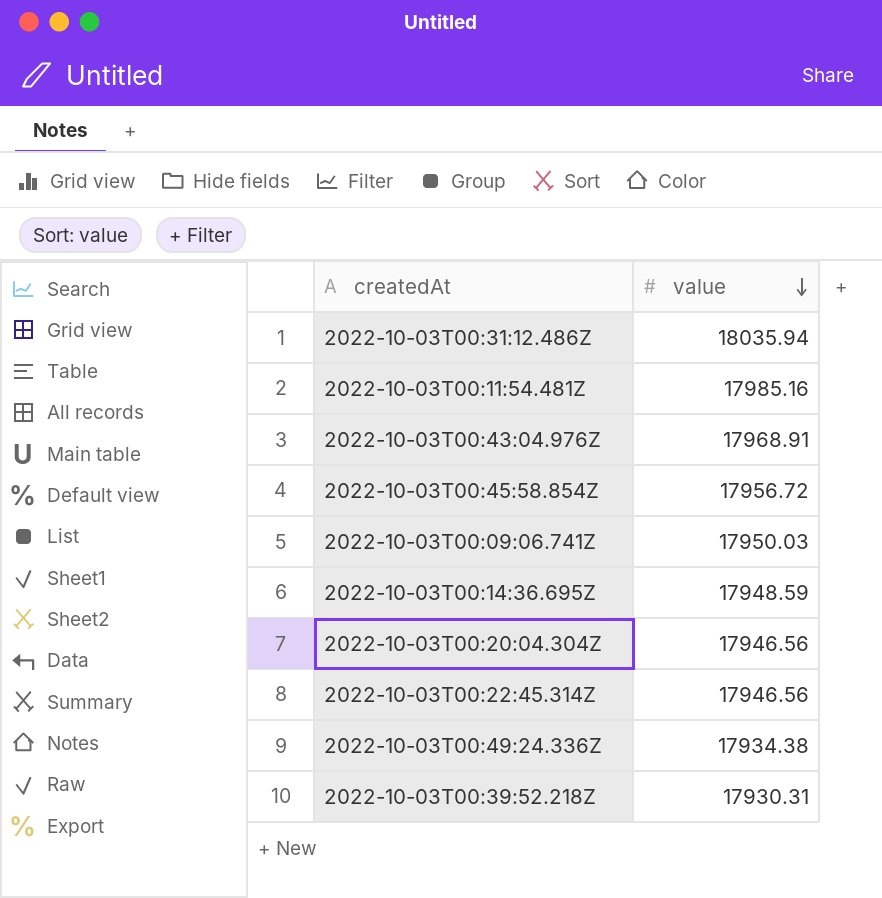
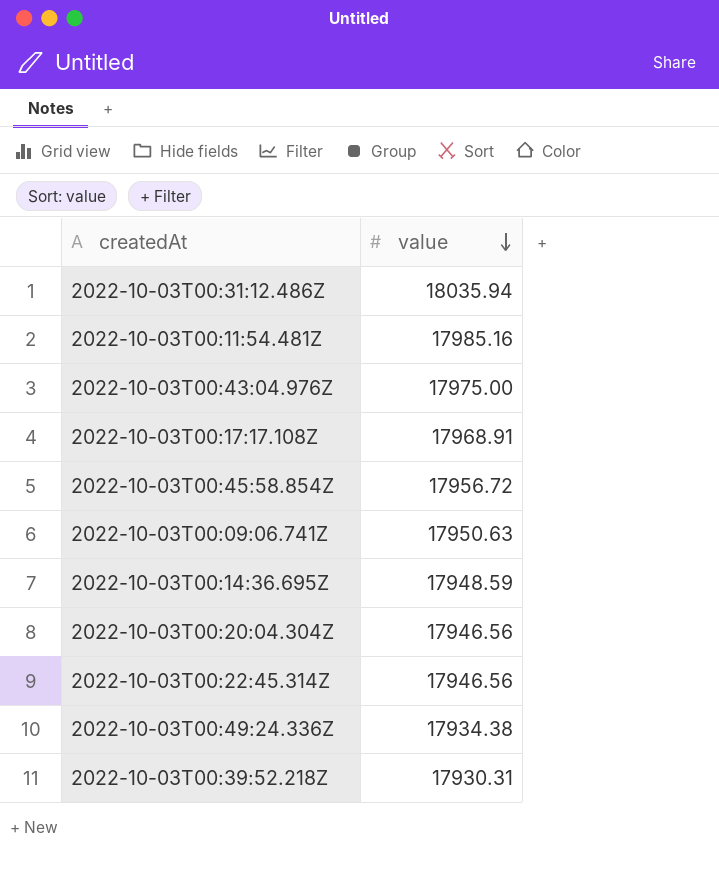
2022-10-03T00:43:04.976Z | value: 17968.91 -> 17975.00
row 2022-10-03T00:17:17.108Z: none -> 17968.91
2022-10-03T00:09:06.741Z | value: 17950.03 -> 17950.63

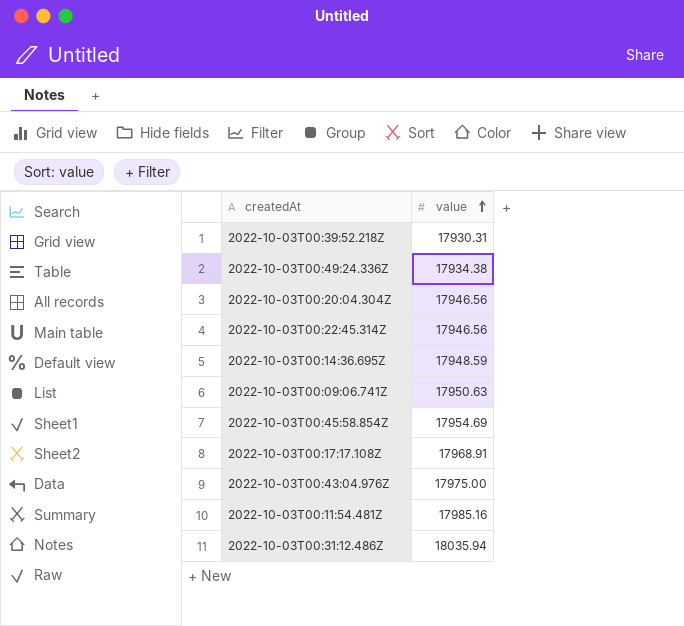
row order: value descending -> value ascending
2022-10-03T00:45:58.854Z | value: 17956.72 -> 17954.69

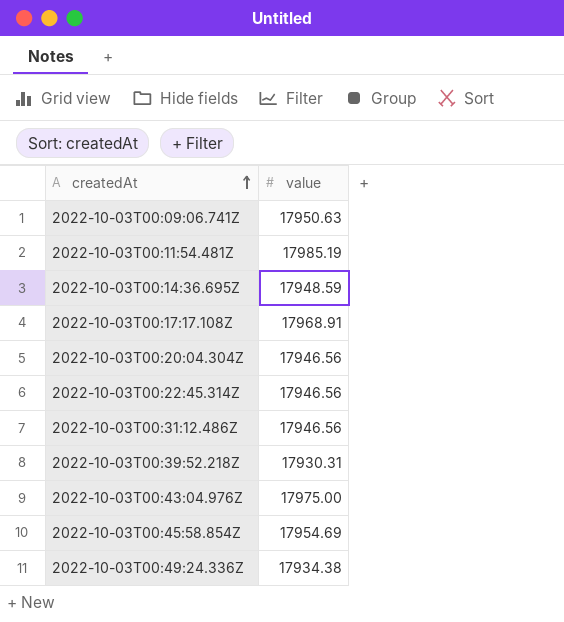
row order: value ascending -> createdAt ascending
2022-10-03T00:11:54.481Z | value: 17985.16 -> 17985.19
2022-10-03T00:31:12.486Z | value: 18035.94 -> 17946.56

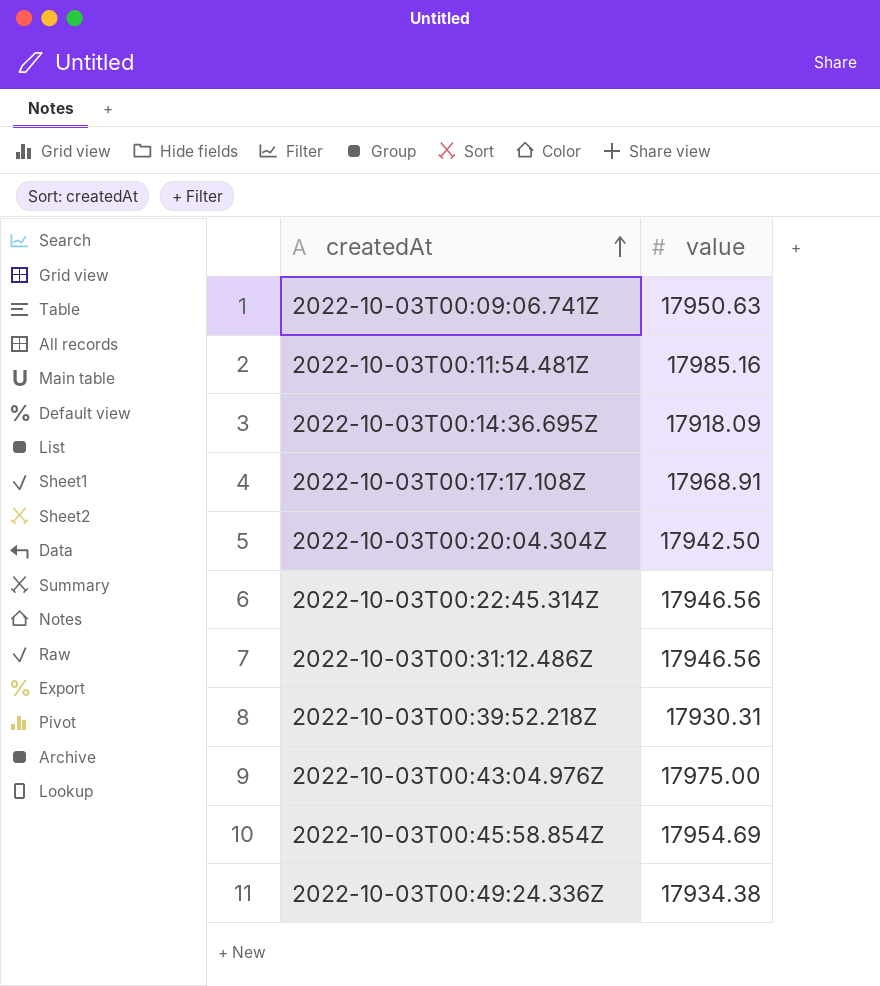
2022-10-03T00:11:54.481Z | value: 17985.19 -> 17985.16
2022-10-03T00:14:36.695Z | value: 17948.59 -> 17918.09
2022-10-03T00:20:04.304Z | value: 17946.56 -> 17942.50

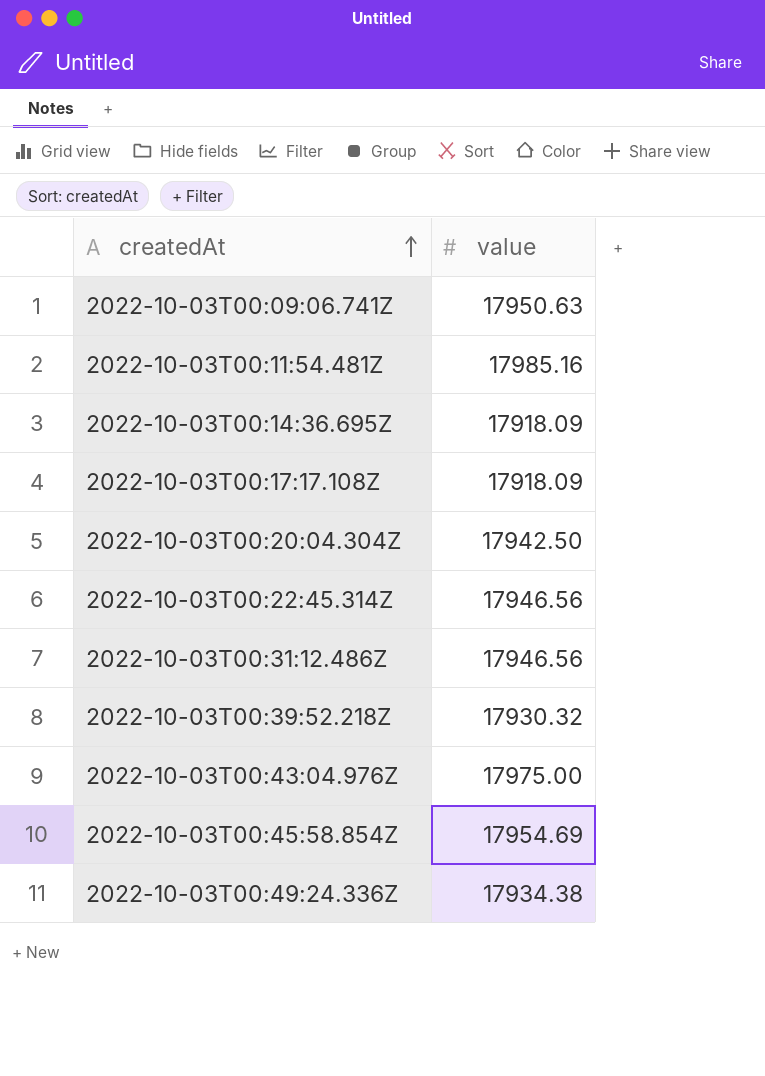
2022-10-03T00:17:17.108Z | value: 17968.91 -> 17918.09
2022-10-03T00:39:52.218Z | value: 17930.31 -> 17930.32

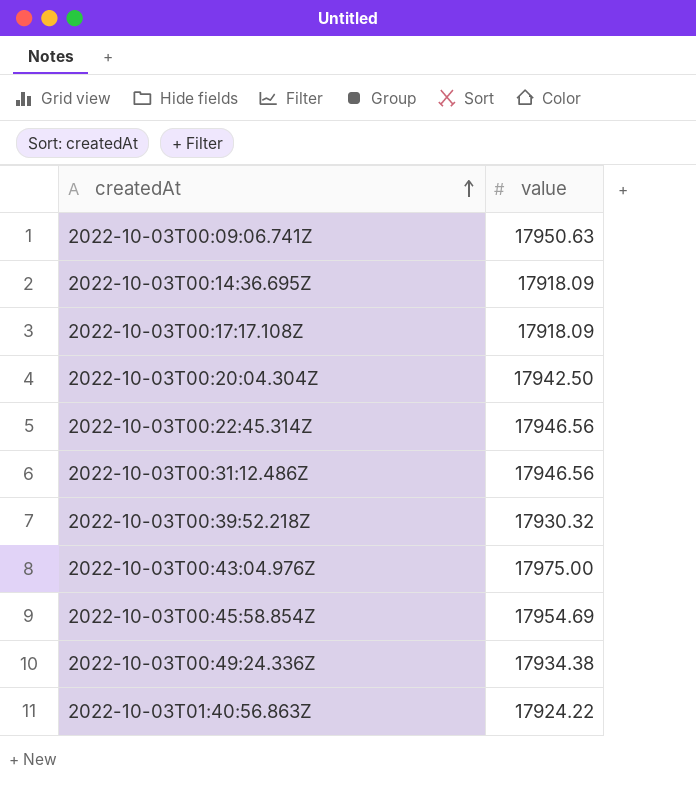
row 2022-10-03T00:11:54.481Z: 17985.16 -> none
row 2022-10-03T01:40:56.863Z: none -> 17924.22

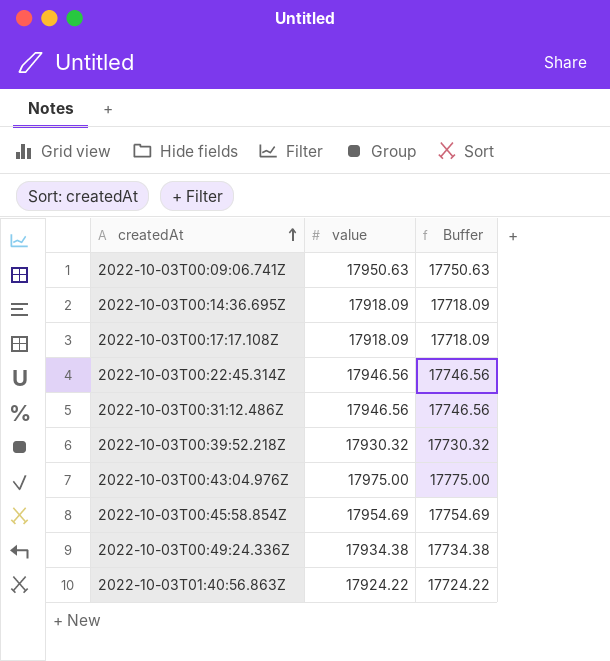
column Buffer | formula: none -> [value] - 200
row 2022-10-03T00:20:04.304Z: 17942.50 -> none

